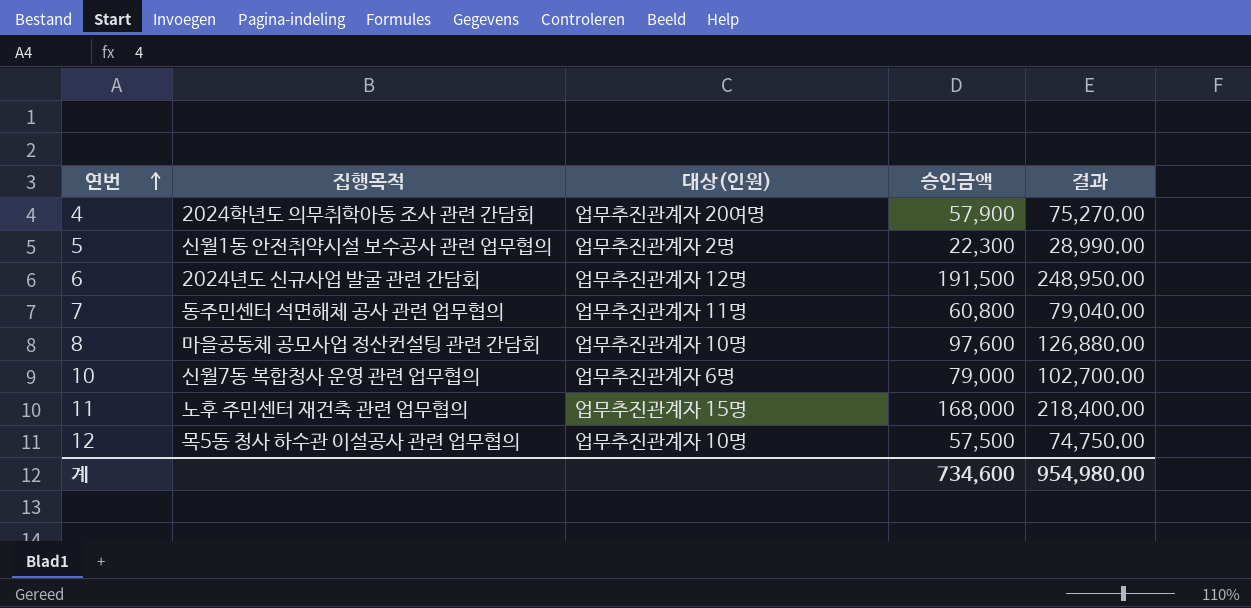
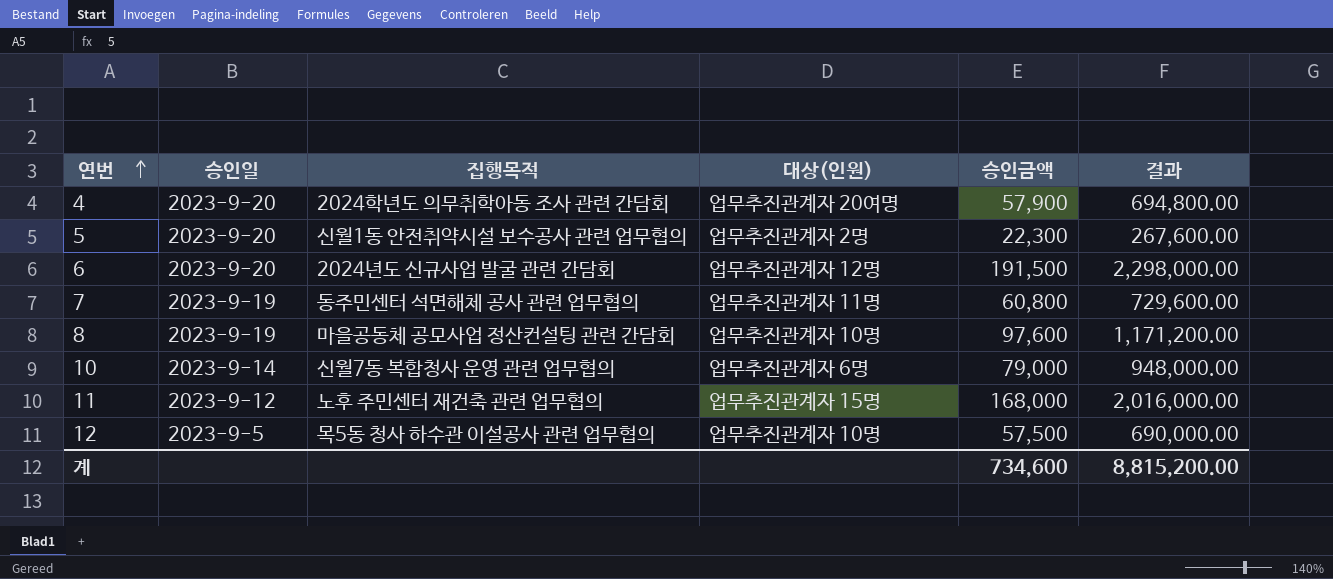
column 승인일 | position: none -> 2
column 결과 | formula: [승인금액] * 1.3 -> [승인금액] * 12
계 | 결과: 954,980.00 -> 8,815,200.00

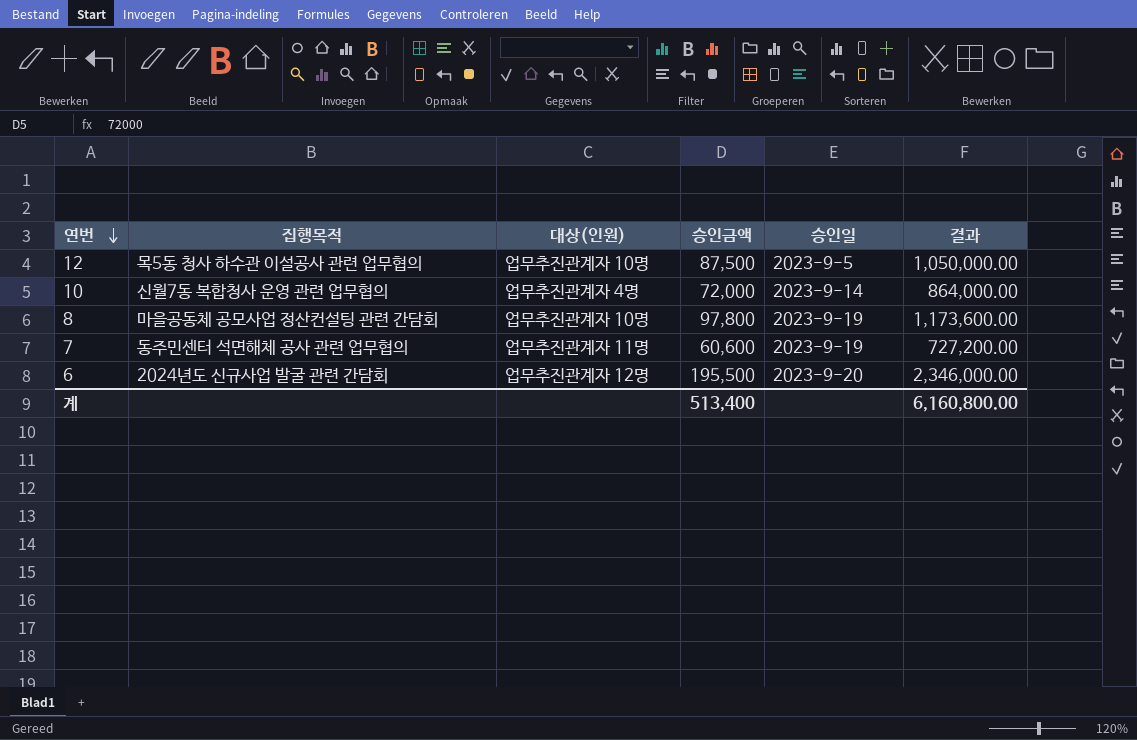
row order: 연번 ascending -> 연번 descending
column 승인일 | position: 2 -> 5
row 4: 2023-9-20 | 2024학년도 의무취학아동 조사 관련 간담회 | 업무추진관계자 20여명 | 57,900 | 694,800.00 -> none
row 5: 2023-9-20 | 신월1동 안전취약시설 보수공사 관련 업무협의 | 업무추진관계자 2명 | 22,300 | 267,600.00 -> none
row 11: 2023-9-12 | 노후 주민센터 재건축 관련 업무협의 | 업무추진관계자 15명 | 168,000 | 2,016,000.00 -> none
12 | 승인금액: 57,500 -> 87,500
12 | 결과: 690,000.00 -> 1,050,000.00
10 | 대상(인원): 업무추진관계자 6명 -> 업무추진관계자 4명
10 | 승인금액: 79,000 -> 72,000
10 | 결과: 948,000.00 -> 864,000.00
8 | 승인금액: 97,600 -> 97,800
8 | 결과: 1,171,200.00 -> 1,173,600.00
7 | 승인금액: 60,800 -> 60,600
7 | 결과: 729,600.00 -> 727,200.00
6 | 승인금액: 191,500 -> 195,500
6 | 결과: 2,298,000.00 -> 2,346,000.00
계 | 승인금액: 734,600 -> 513,400
계 | 결과: 8,815,200.00 -> 6,160,800.00

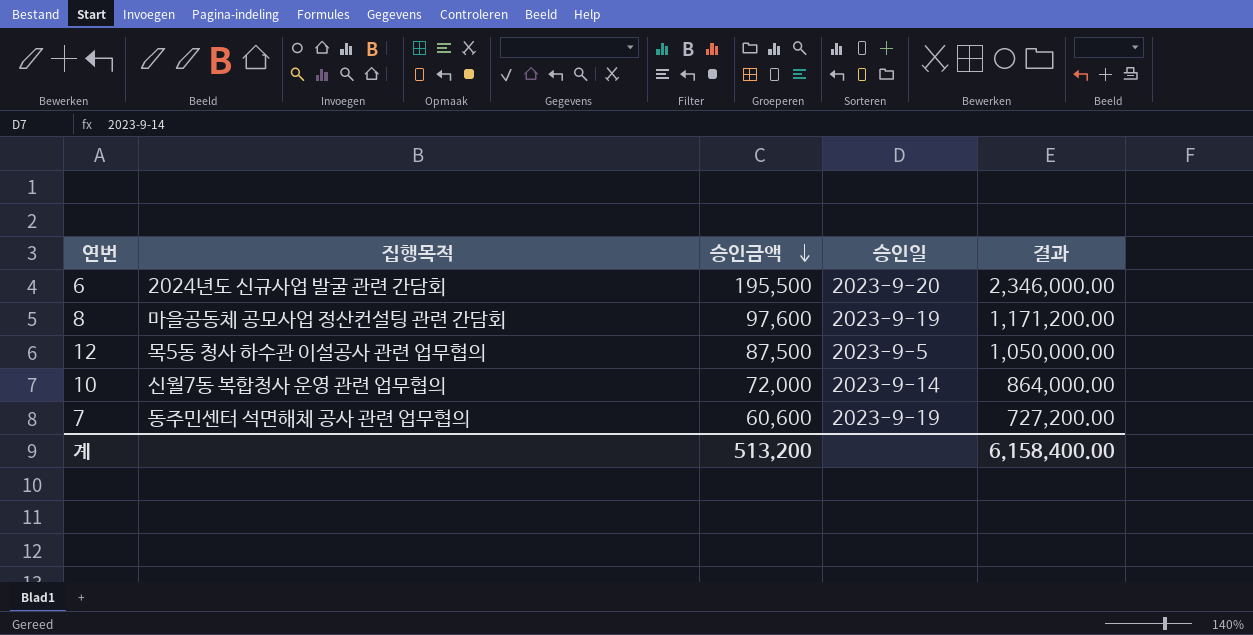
row order: 연번 descending -> 승인금액 descending
column 대상(인원) | position: 3 -> none
8 | 승인금액: 97,800 -> 97,600
8 | 결과: 1,173,600.00 -> 1,171,200.00
계 | 승인금액: 513,400 -> 513,200
계 | 결과: 6,160,800.00 -> 6,158,400.00

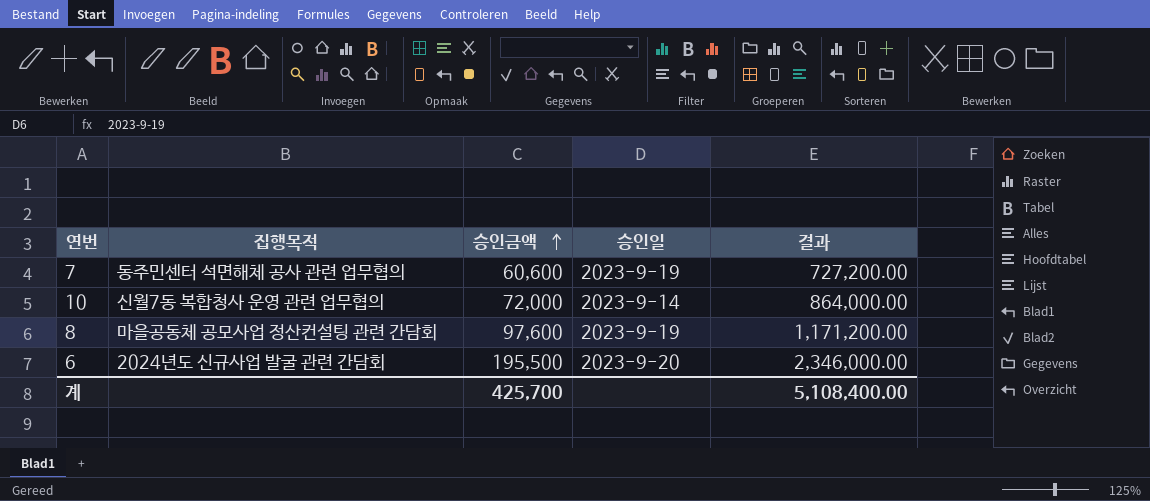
row order: 승인금액 descending -> 승인금액 ascending
row 12: 목5동 청사 하수관 이설공사 관련 업무협의 | 87,500 | 2023-9-5 | 1,050,000.00 -> none
계 | 승인금액: 513,200 -> 425,700
계 | 결과: 6,158,400.00 -> 5,108,400.00

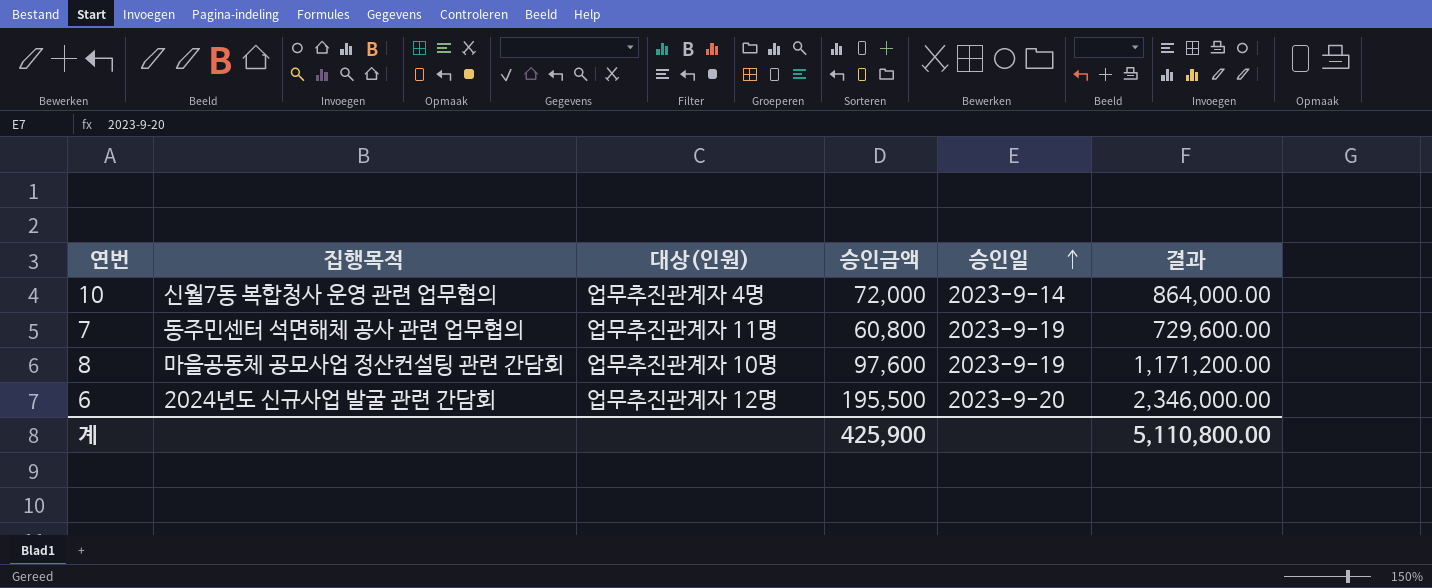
row order: 승인금액 ascending -> 승인일 ascending
column 대상(인원) | position: none -> 3
7 | 승인금액: 60,600 -> 60,800
7 | 결과: 727,200.00 -> 729,600.00
계 | 승인금액: 425,700 -> 425,900
계 | 결과: 5,108,400.00 -> 5,110,800.00

